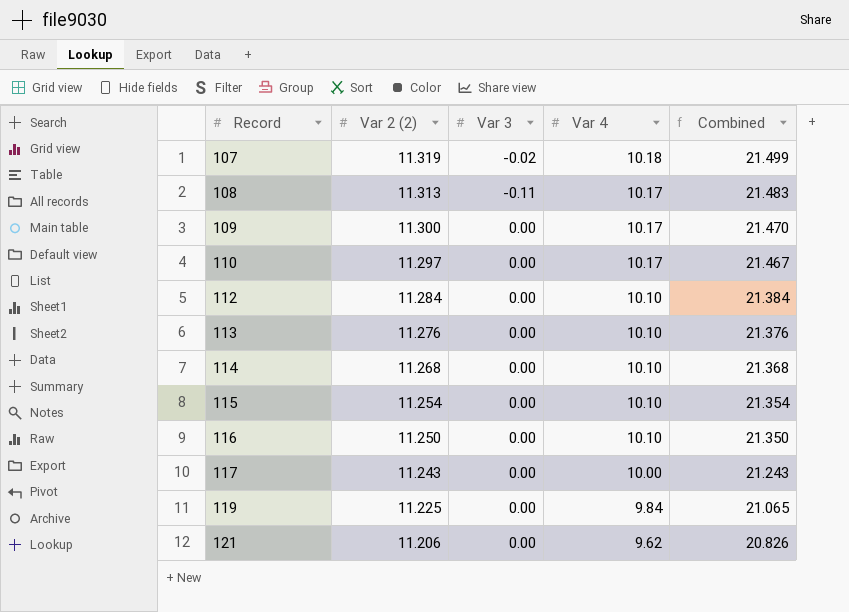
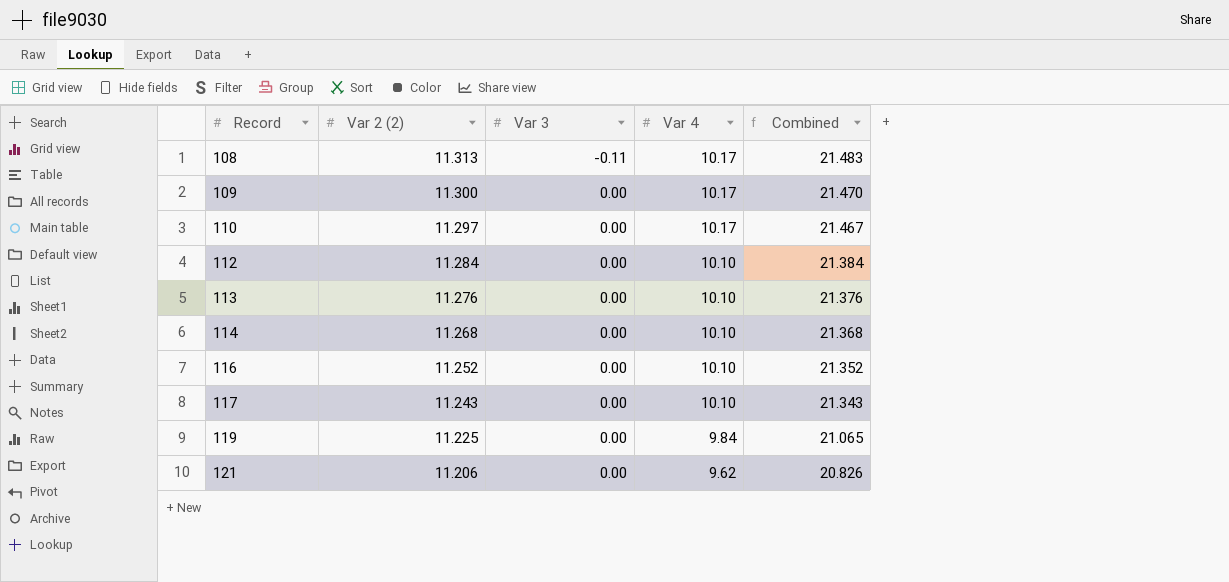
row 107: 11.319 | -0.02 | 10.18 | 21.499 -> none
row 115: 11.254 | 0.00 | 10.10 | 21.354 -> none
116 | Var 2 (2): 11.250 -> 11.252
116 | Combined: 21.350 -> 21.352
117 | Var 4: 10.00 -> 10.10
117 | Combined: 21.243 -> 21.343

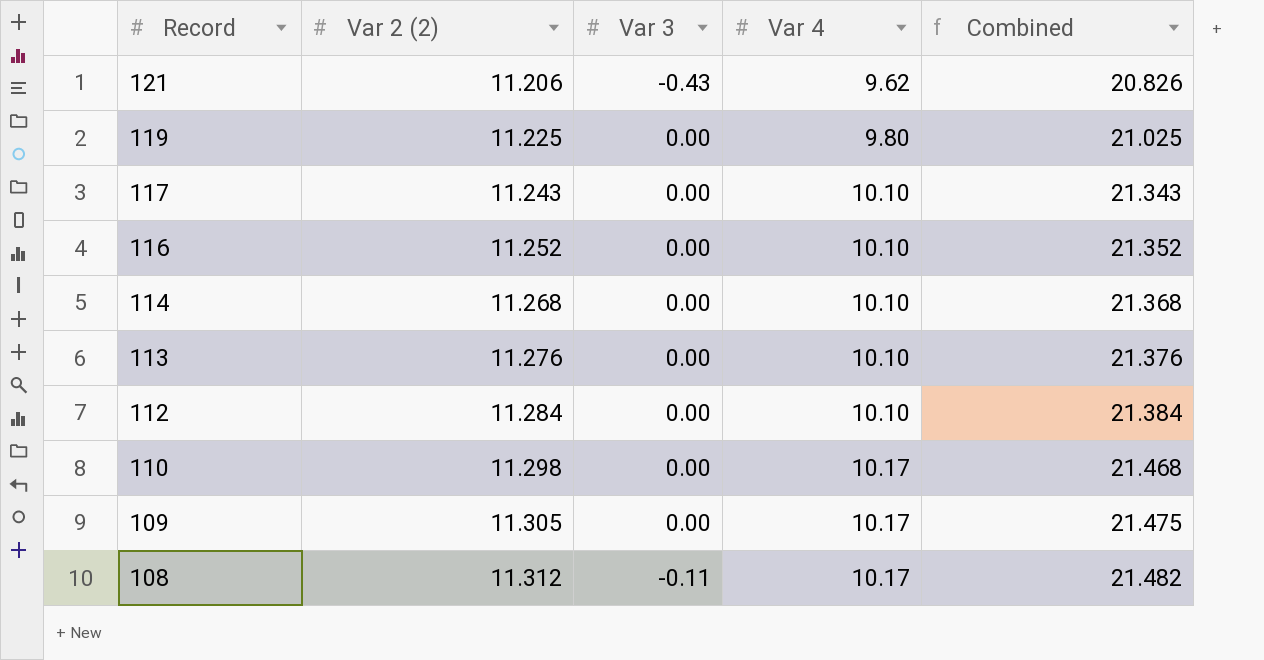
row order: Record ascending -> Record descending
121 | Var 3: 0.00 -> -0.43
119 | Var 4: 9.84 -> 9.80
119 | Combined: 21.065 -> 21.025
110 | Var 2 (2): 11.297 -> 11.298
110 | Combined: 21.467 -> 21.468
109 | Var 2 (2): 11.300 -> 11.305
109 | Combined: 21.470 -> 21.475
108 | Var 2 (2): 11.313 -> 11.312
108 | Combined: 21.483 -> 21.482

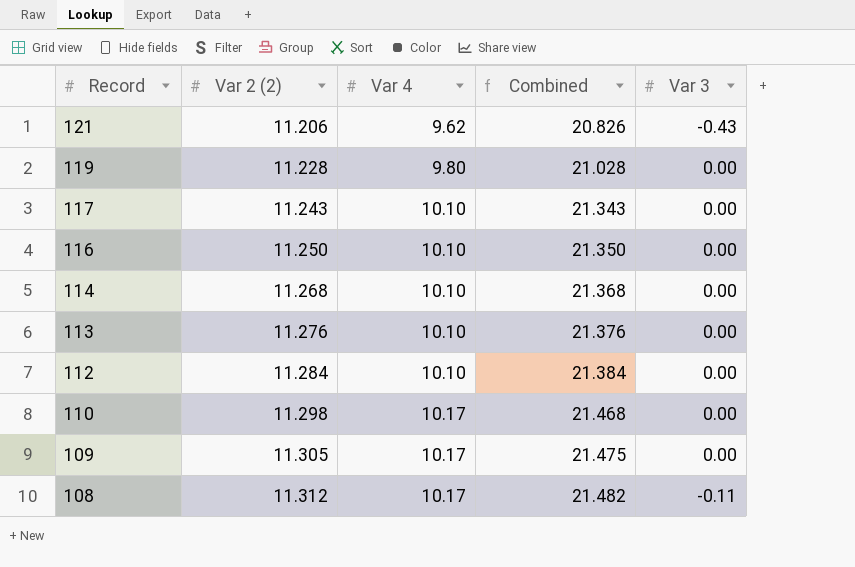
column Var 3 | position: 3 -> 5
119 | Var 2 (2): 11.225 -> 11.228
119 | Combined: 21.025 -> 21.028
116 | Var 2 (2): 11.252 -> 11.250
116 | Combined: 21.352 -> 21.350

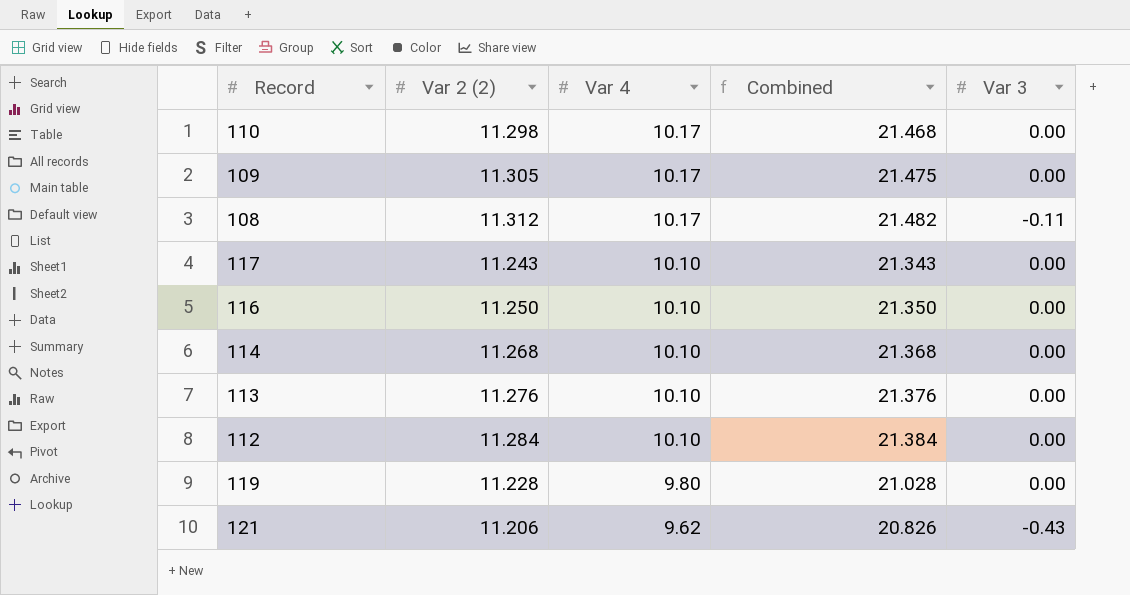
row order: Record descending -> Var 4 descending

